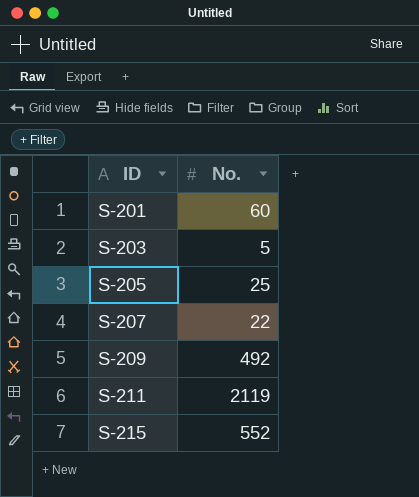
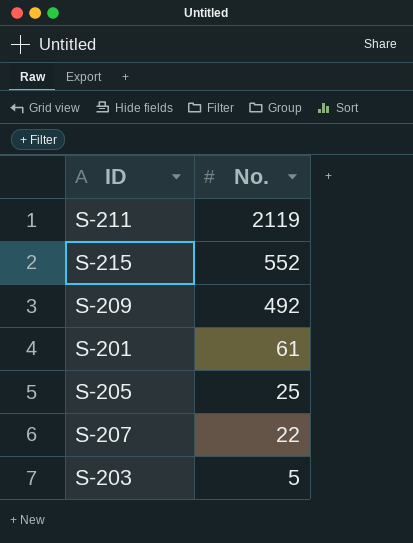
row order: ID ascending -> No. descending
S-201 | No.: 60 -> 61

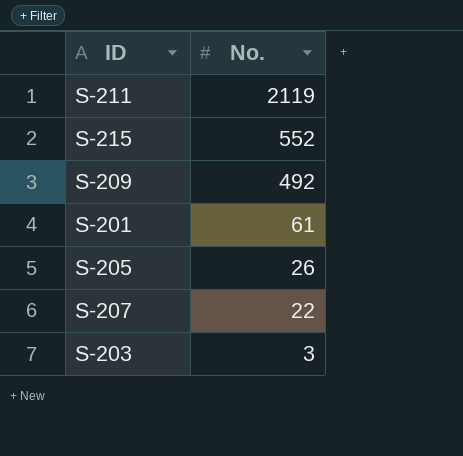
S-205 | No.: 25 -> 26
S-203 | No.: 5 -> 3

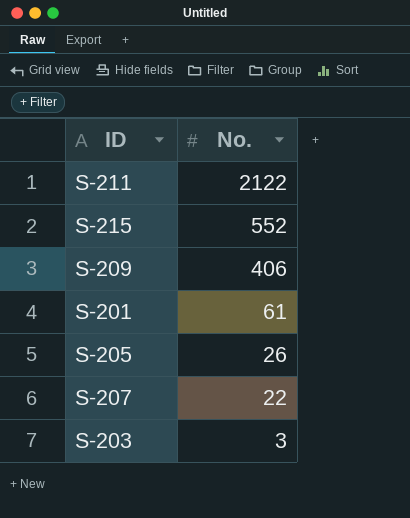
S-211 | No.: 2119 -> 2122
S-209 | No.: 492 -> 406

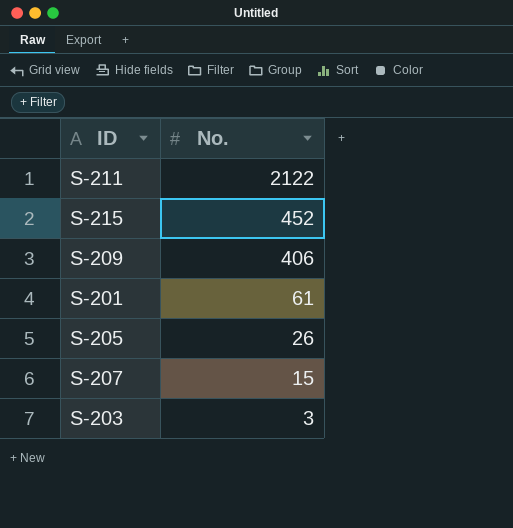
S-215 | No.: 552 -> 452
S-207 | No.: 22 -> 15

